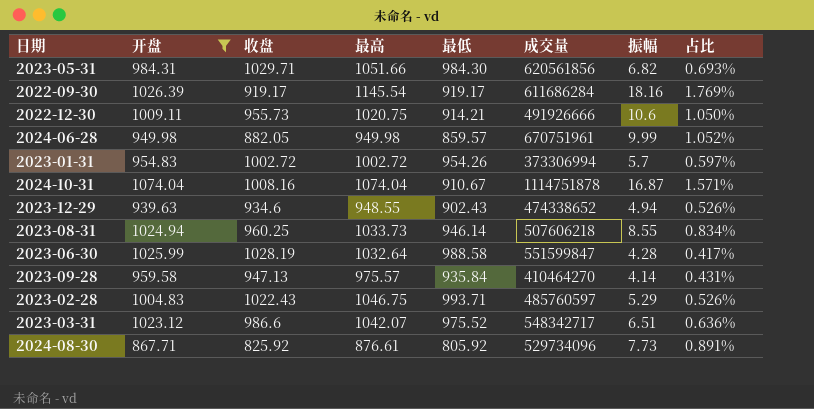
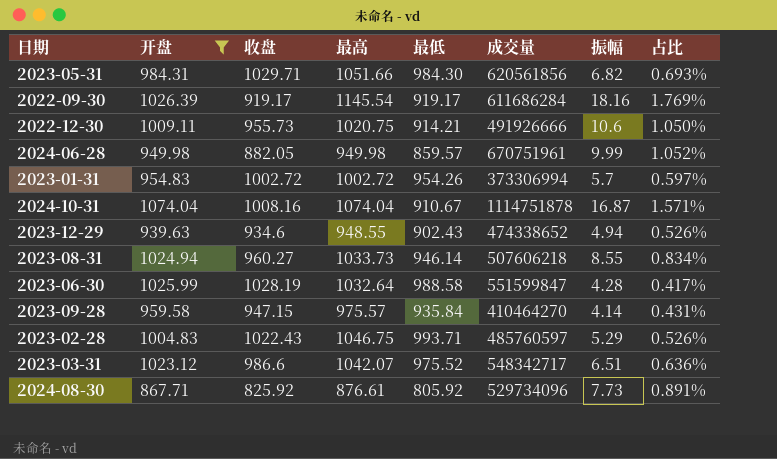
2023-08-31 | 收盘: 960.25 -> 960.27
2023-09-28 | 收盘: 947.13 -> 947.15

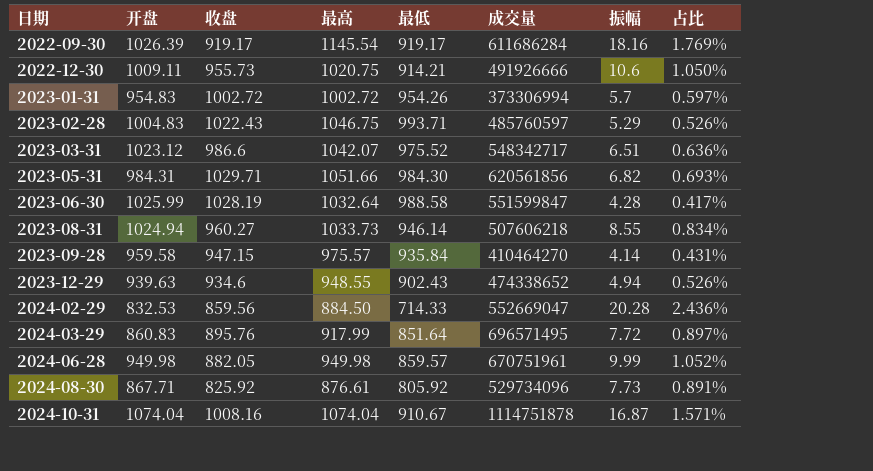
filter: 开盘 >= 867.71 -> none
row order: none -> 日期 ascending

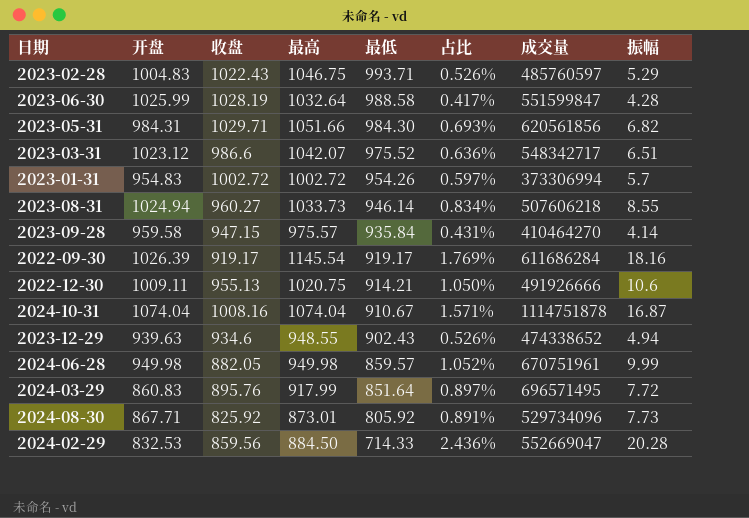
row order: 日期 ascending -> 最低 descending
column 占比 | position: 8 -> 6
2022-12-30 | 收盘: 955.73 -> 955.13
2024-08-30 | 最高: 876.61 -> 873.01

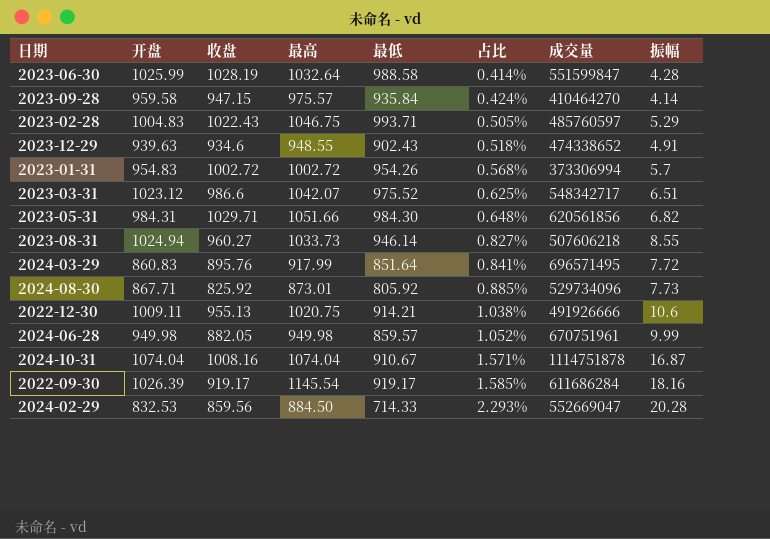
row order: 最低 descending -> 占比 ascending
column 占比 | formula: [振幅] / [开盘] -> [振幅] / [最高]
2023-12-29 | 振幅: 4.94 -> 4.91

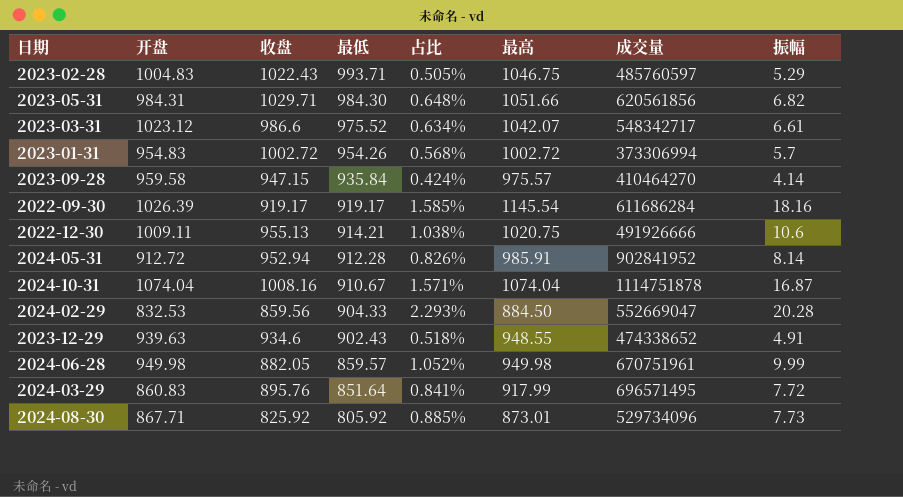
row order: 占比 ascending -> 最低 descending
column 最高 | position: 4 -> 6
row 2023-06-30: 1025.99 | 1028.19 | 1032.64 | 988.58 | 0.414% | 551599847 | 4.28 -> none
row 2023-08-31: 1024.94 | 960.27 | 1033.73 | 946.14 | 0.827% | 507606218 | 8.55 -> none
2023-03-31 | 占比: 0.625% -> 0.634%
2023-03-31 | 振幅: 6.51 -> 6.61
row 2024-05-31: none -> 912.72 | 952.94 | 912.28 | 0.826% | 985.91 | 902841952 | 8.14
2024-02-29 | 最低: 714.33 -> 904.33

